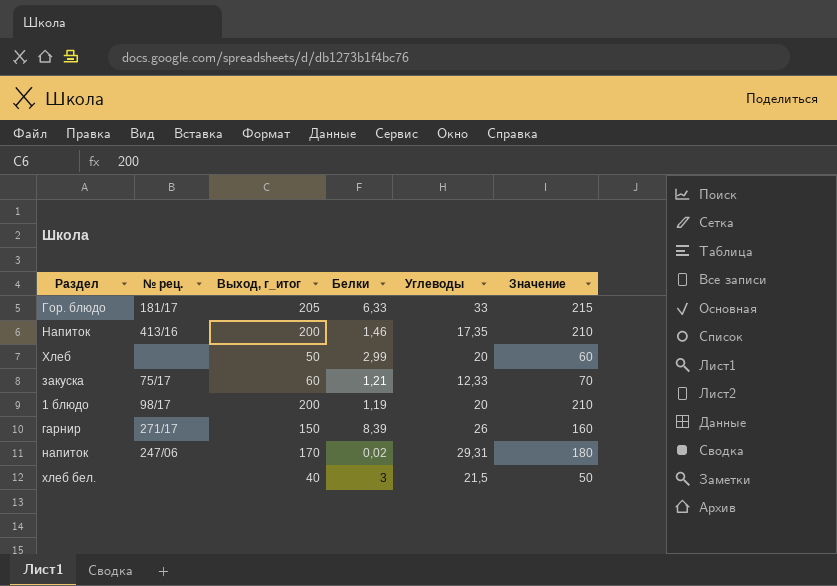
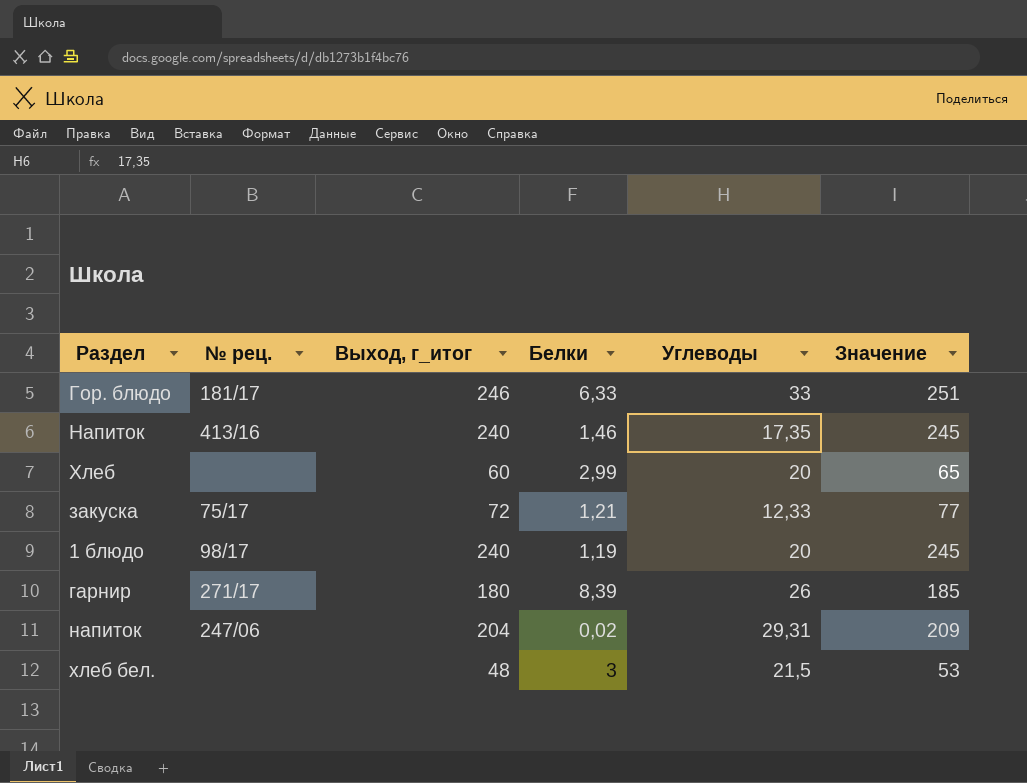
column Значение | formula: [Выход, г_итог] + 10 -> [Выход, г_итог] + 5
Гор. блюдо | Выход, г_итог: 205 -> 246
Напиток | Выход, г_итог: 200 -> 240
Хлеб | Выход, г_итог: 50 -> 60
закуска | Выход, г_итог: 60 -> 72
1 блюдо | Выход, г_итог: 200 -> 240
гарнир | Выход, г_итог: 150 -> 180
напиток | Выход, г_итог: 170 -> 204
хлеб бел. | Выход, г_итог: 40 -> 48

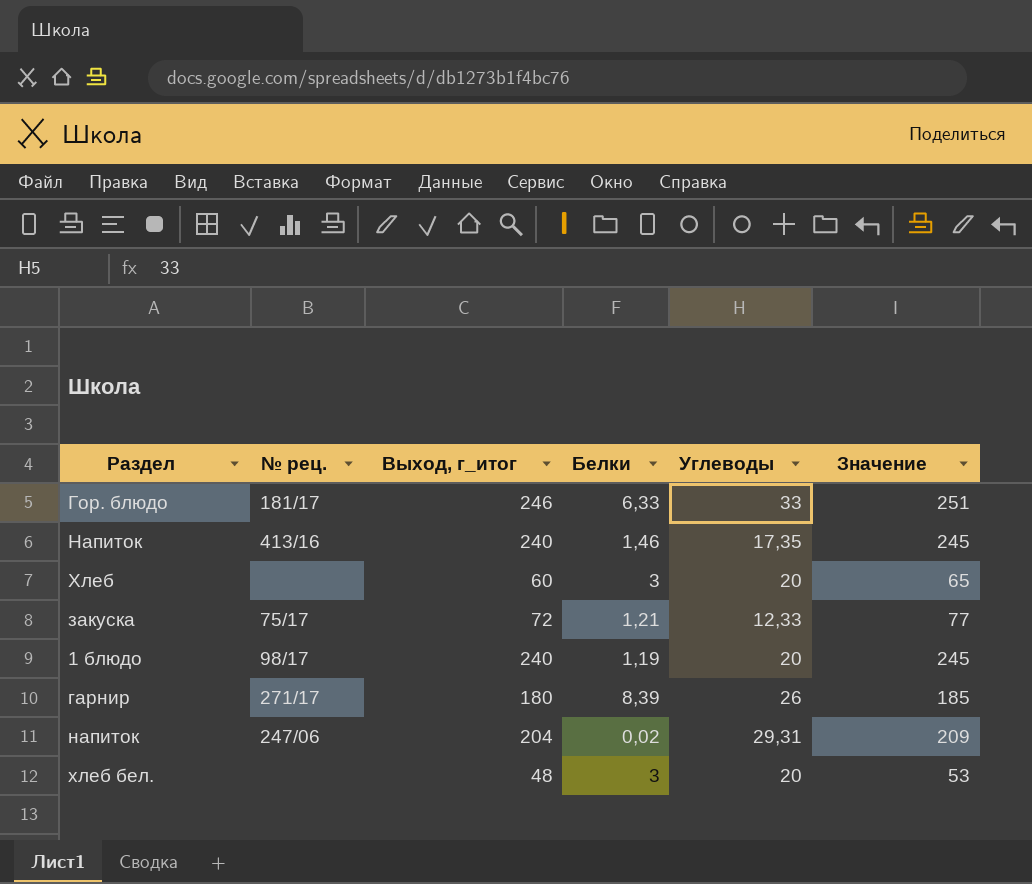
Хлеб | Белки: 2,99 -> 3
хлеб бел. | Углеводы: 21,5 -> 20

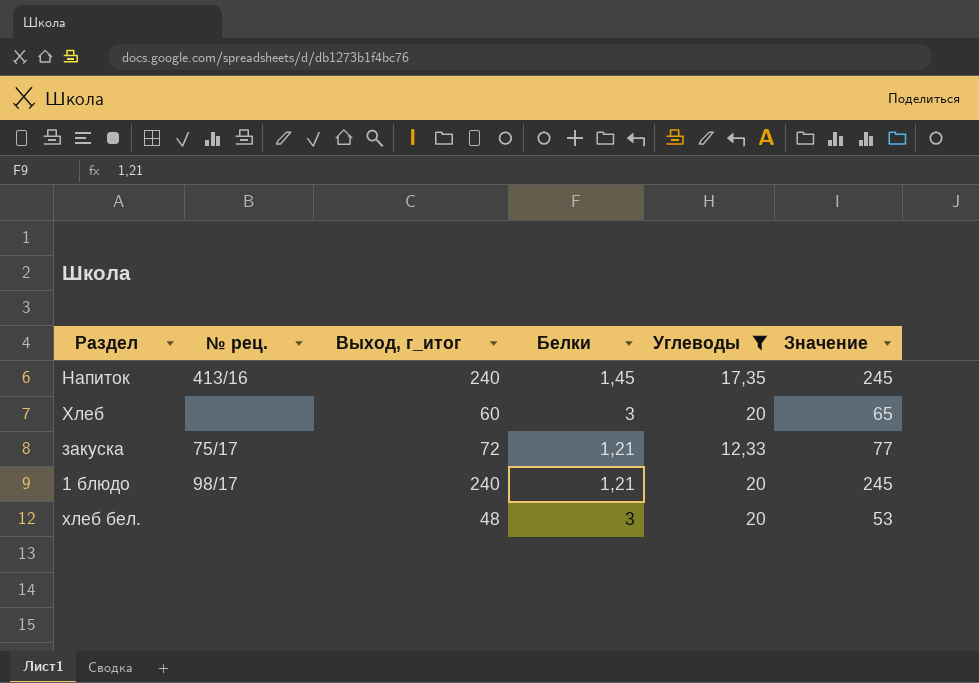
filter: none -> Углеводы <= 20
Напиток | Белки: 1,46 -> 1,45
1 блюдо | Белки: 1,19 -> 1,21

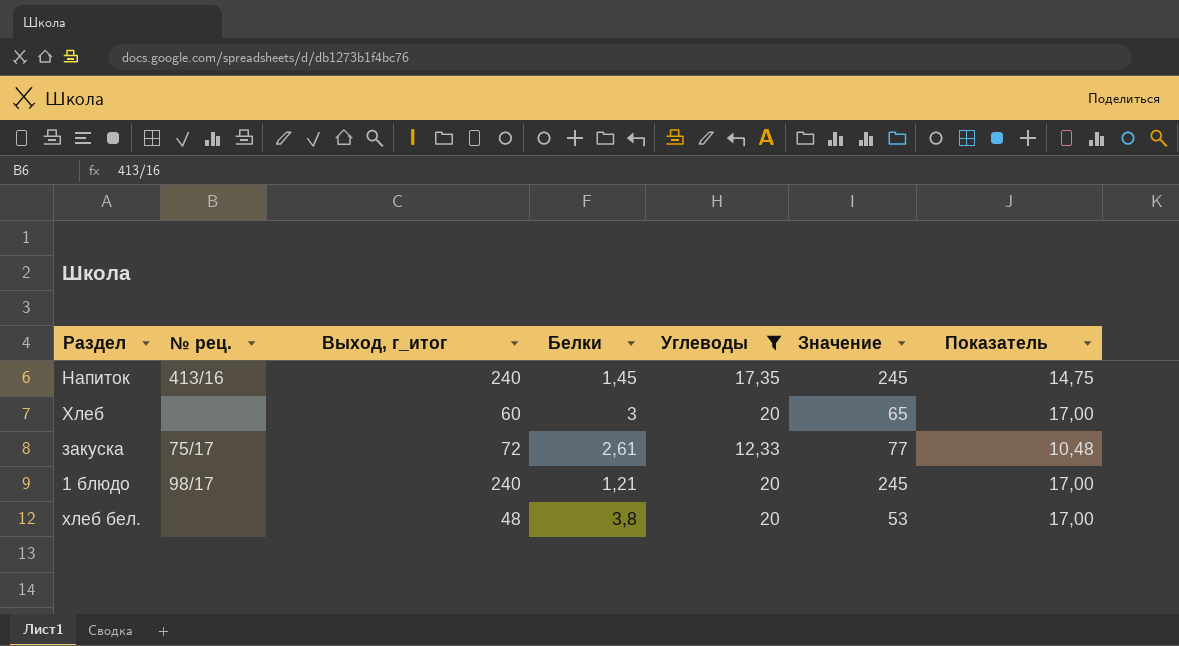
column Показатель | formula: none -> [Углеводы] * 0,85
закуска | Белки: 1,21 -> 2,61
хлеб бел. | Белки: 3 -> 3,8

